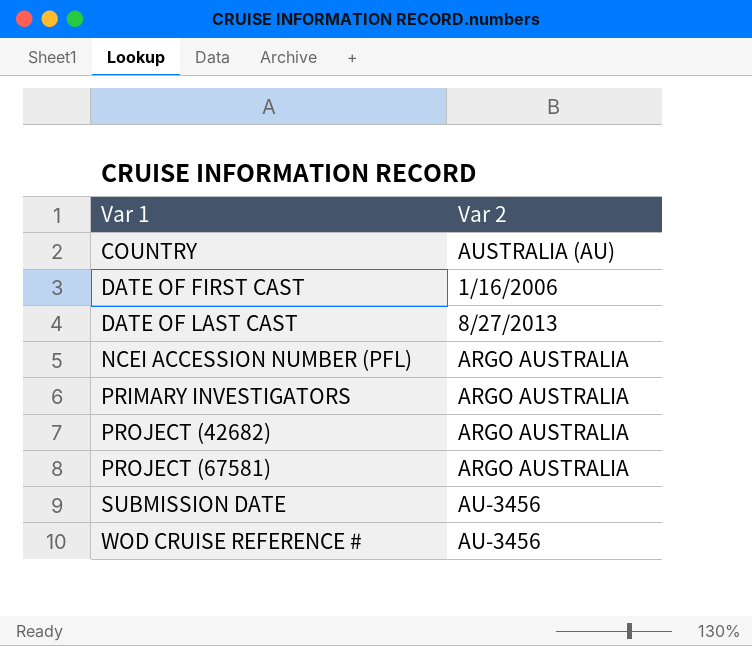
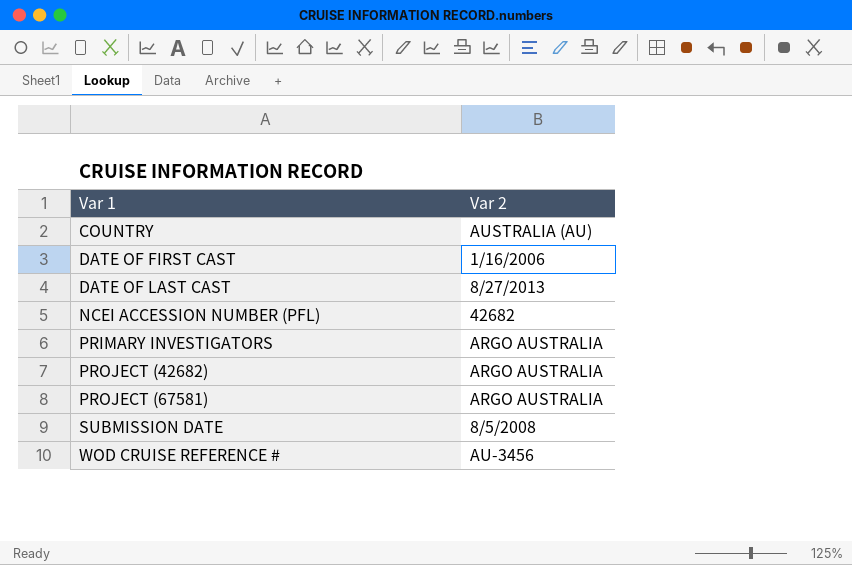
NCEI ACCESSION NUMBER (PFL) | Var 2: ARGO AUSTRALIA -> 42682
SUBMISSION DATE | Var 2: AU-3456 -> 8/5/2008

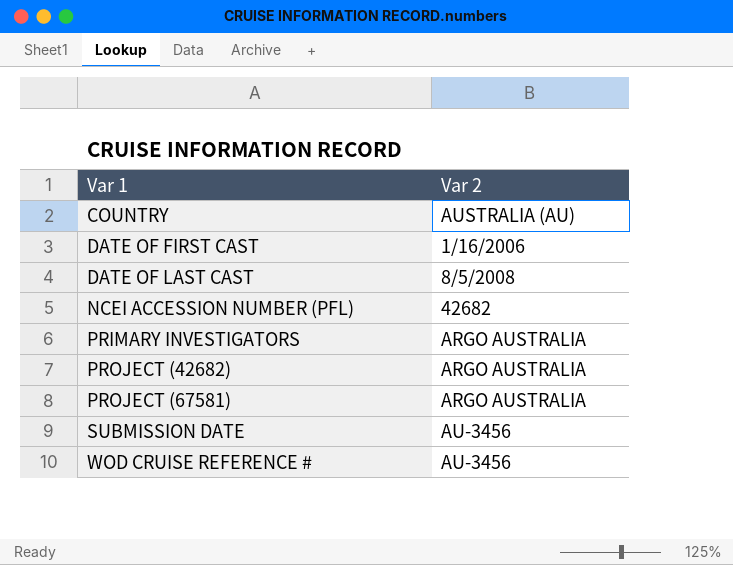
DATE OF LAST CAST | Var 2: 8/27/2013 -> 8/5/2008
SUBMISSION DATE | Var 2: 8/5/2008 -> AU-3456

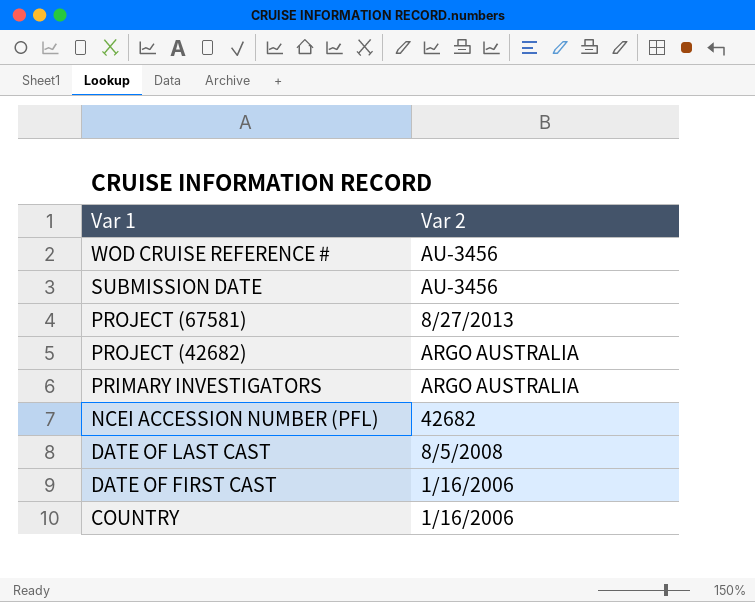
row order: Var 1 ascending -> Var 1 descending
PROJECT (67581) | Var 2: ARGO AUSTRALIA -> 8/27/2013
COUNTRY | Var 2: AUSTRALIA (AU) -> 1/16/2006

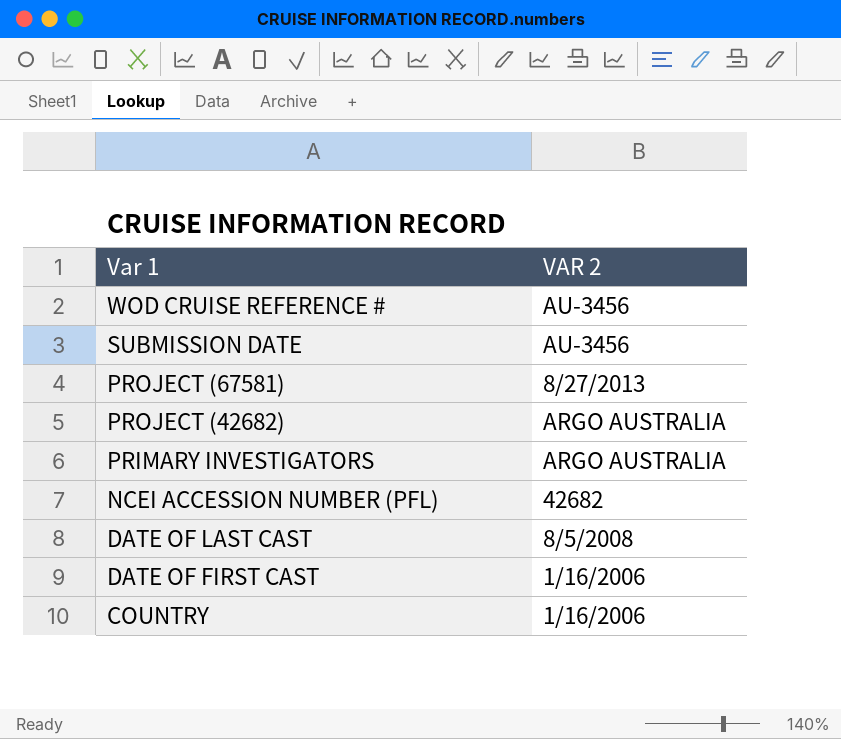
column name: Var 2 -> VAR 2

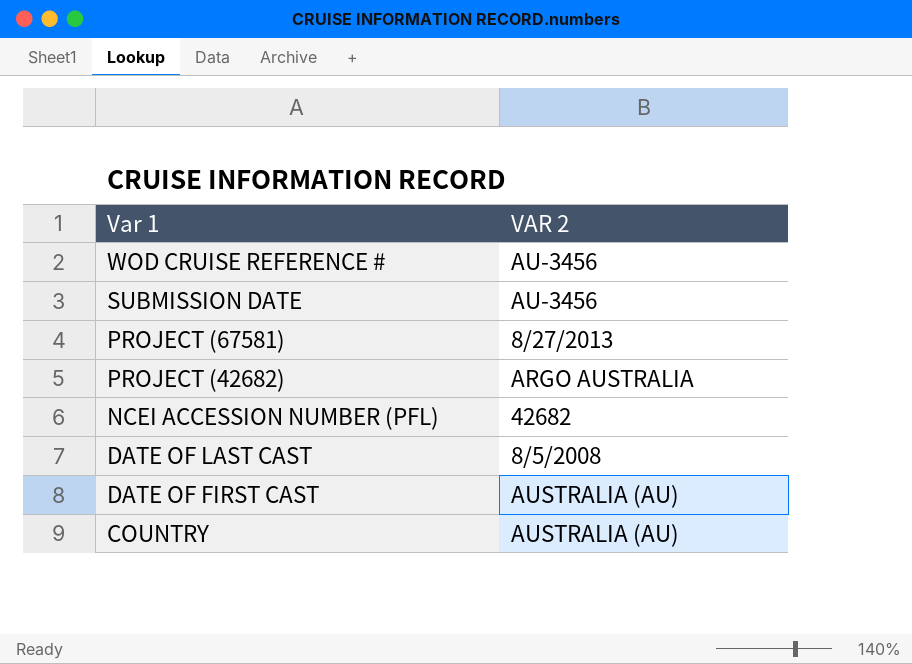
row PRIMARY INVESTIGATORS: ARGO AUSTRALIA -> none
DATE OF FIRST CAST | VAR 2: 1/16/2006 -> AUSTRALIA (AU)
COUNTRY | VAR 2: 1/16/2006 -> AUSTRALIA (AU)

